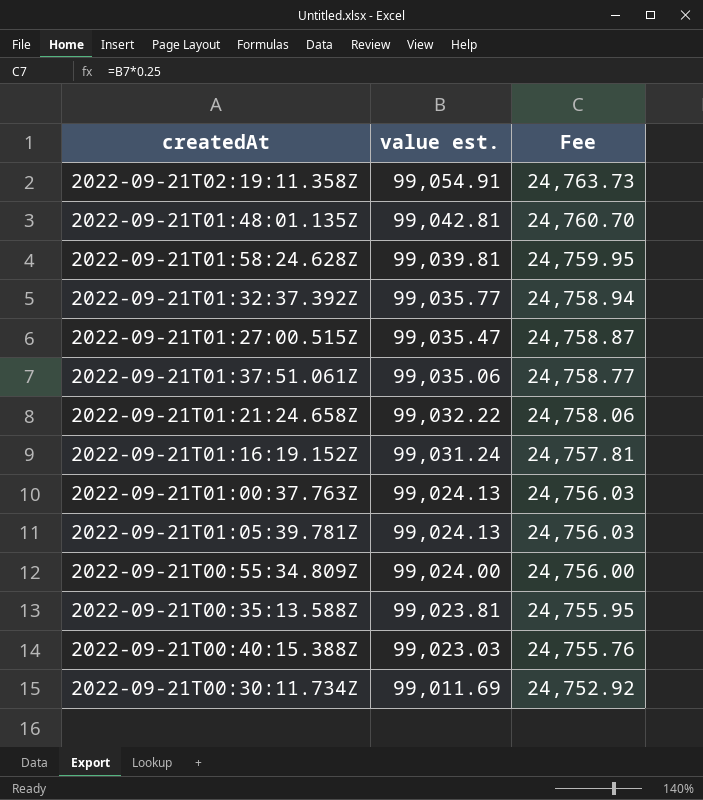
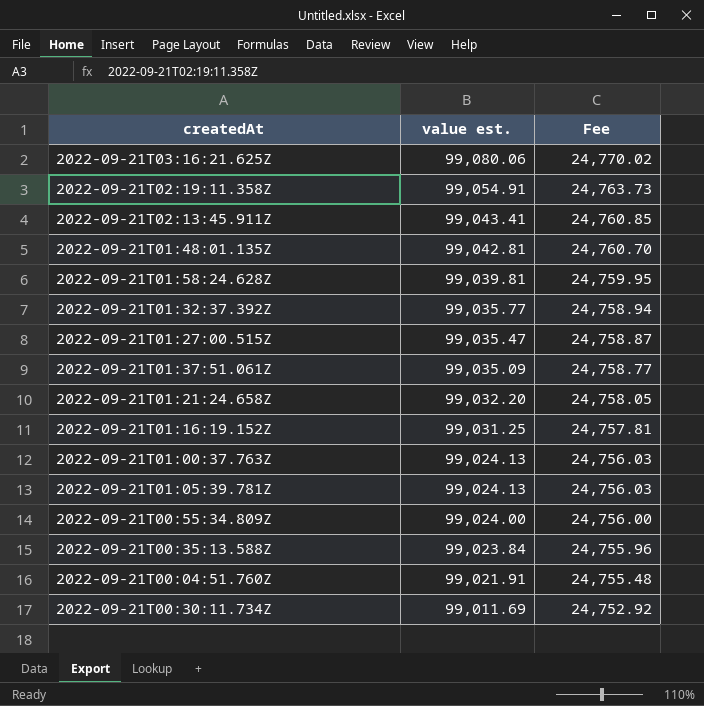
row 2022-09-21T00:40:15.388Z: 99,023.03 | 24,755.76 -> none
row 2022-09-21T03:16:21.625Z: none -> 99,080.06 | 24,770.02
row 2022-09-21T02:13:45.911Z: none -> 99,043.41 | 24,760.85
2022-09-21T01:37:51.061Z | value est.: 99,035.06 -> 99,035.09
2022-09-21T01:21:24.658Z | value est.: 99,032.22 -> 99,032.20
2022-09-21T01:21:24.658Z | Fee: 24,758.06 -> 24,758.05
2022-09-21T01:16:19.152Z | value est.: 99,031.24 -> 99,031.25
2022-09-21T00:35:13.588Z | value est.: 99,023.81 -> 99,023.84
2022-09-21T00:35:13.588Z | Fee: 24,755.95 -> 24,755.96
row 2022-09-21T00:04:51.760Z: none -> 99,021.91 | 24,755.48

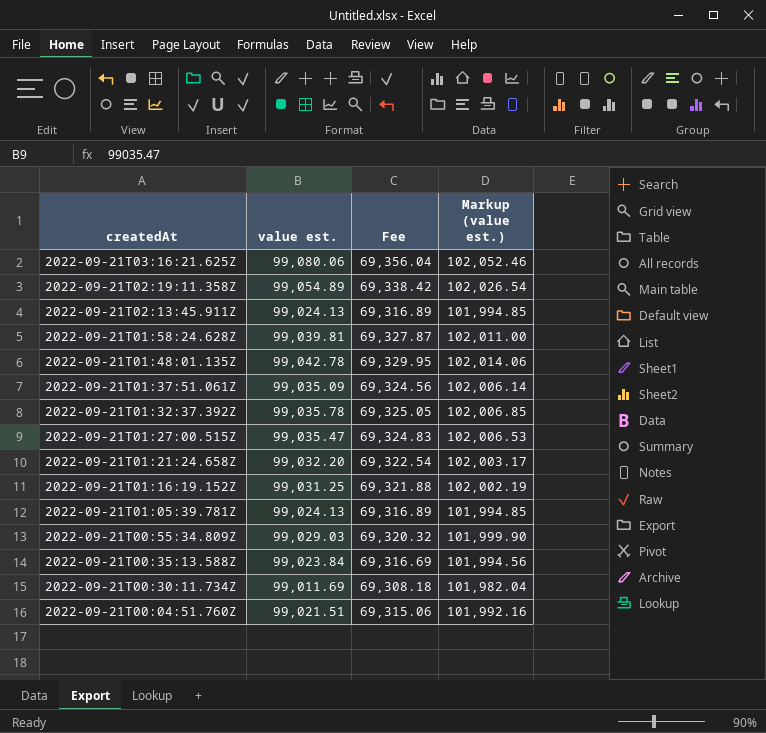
row order: value est. descending -> createdAt descending
column Fee | formula: [value est.] * 0.25 -> [value est.] * 0.7
column Markup (value est.) | formula: none -> [value est.] * 1.03
row 2022-09-21T01:00:37.763Z: 99,024.13 | 24,756.03 -> none
2022-09-21T02:19:11.358Z | value est.: 99,054.91 -> 99,054.89
2022-09-21T02:13:45.911Z | value est.: 99,043.41 -> 99,024.13
2022-09-21T01:48:01.135Z | value est.: 99,042.81 -> 99,042.78
2022-09-21T01:32:37.392Z | value est.: 99,035.77 -> 99,035.78
2022-09-21T00:55:34.809Z | value est.: 99,024.00 -> 99,029.03
2022-09-21T00:04:51.760Z | value est.: 99,021.91 -> 99,021.51

